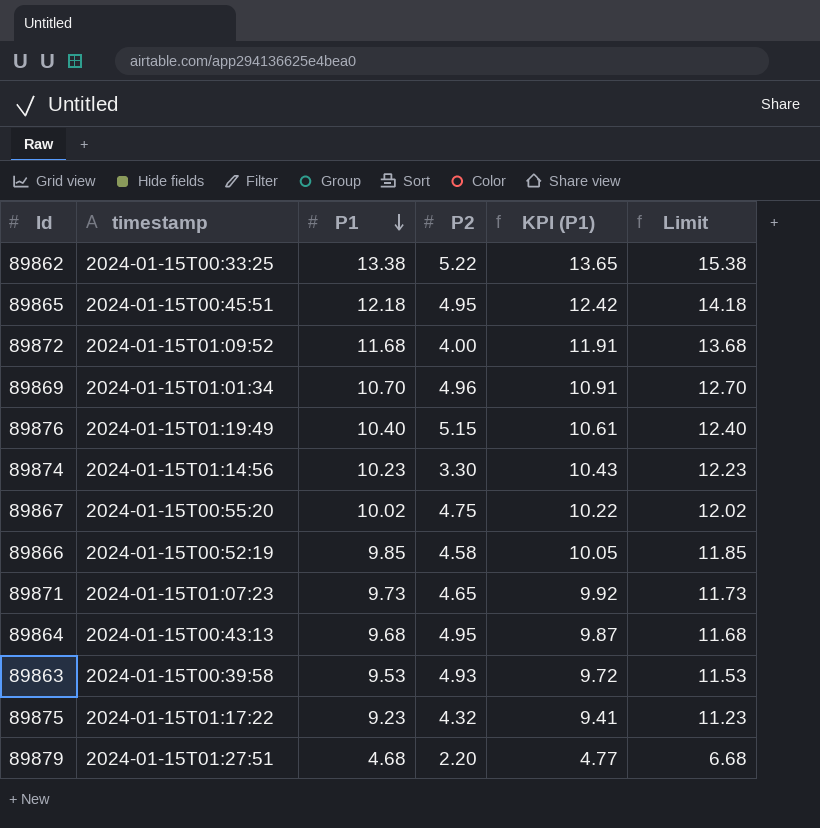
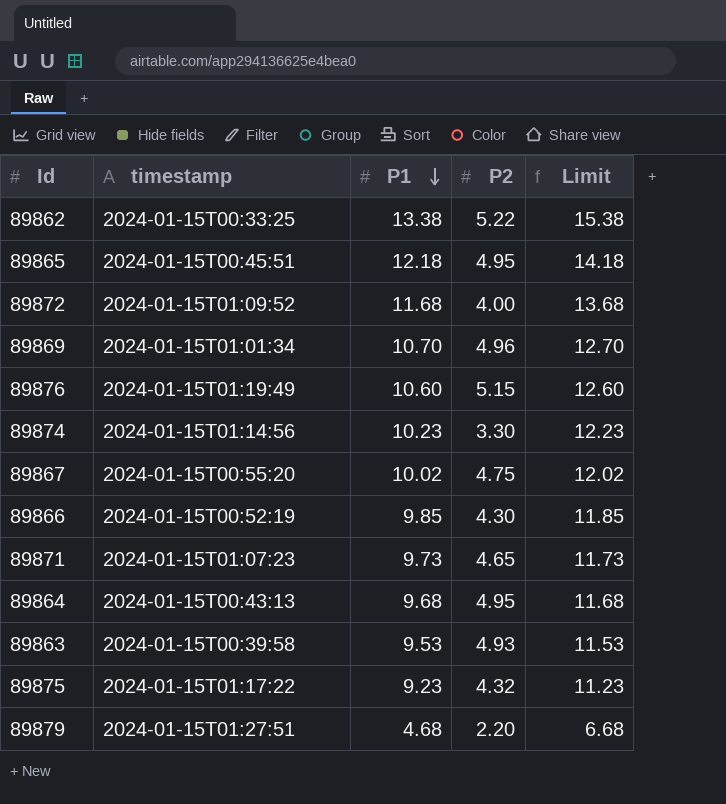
column KPI (P1) | formula: [P1] * 1.02 -> none
89876 | P1: 10.40 -> 10.60
89876 | Limit: 12.40 -> 12.60
89866 | P2: 4.58 -> 4.30

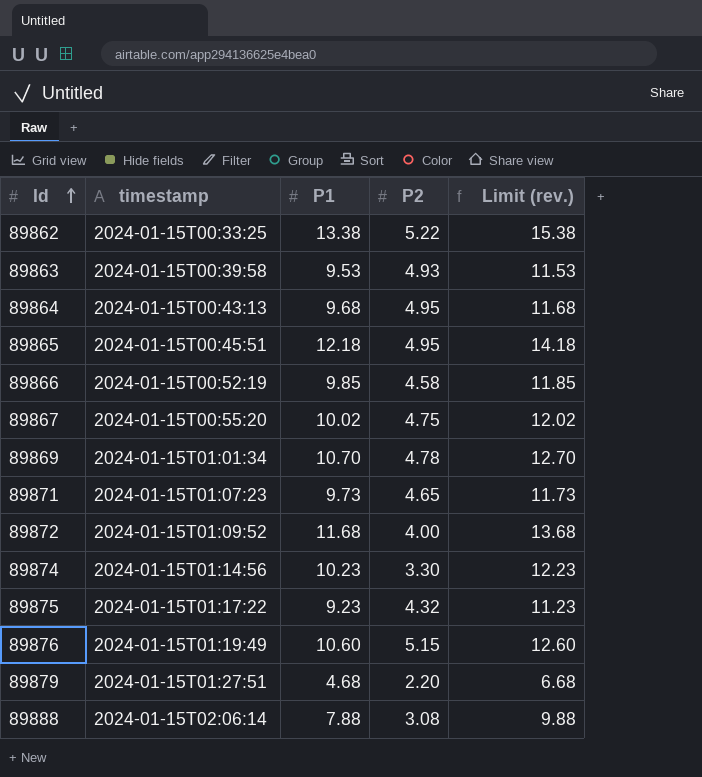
row order: P1 descending -> Id ascending
column name: Limit -> Limit (rev.)
89866 | P2: 4.30 -> 4.58
89869 | P2: 4.96 -> 4.78
row 89888: none -> 2024-01-15T02:06:14 | 7.88 | 3.08 | 9.88

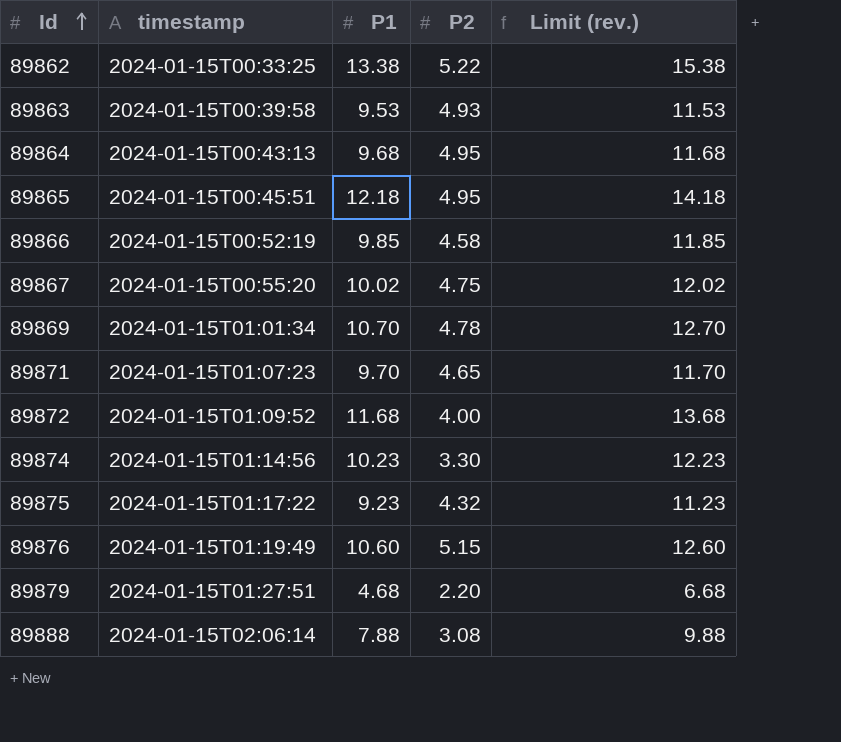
89871 | P1: 9.73 -> 9.70
89871 | Limit (rev.): 11.73 -> 11.70

